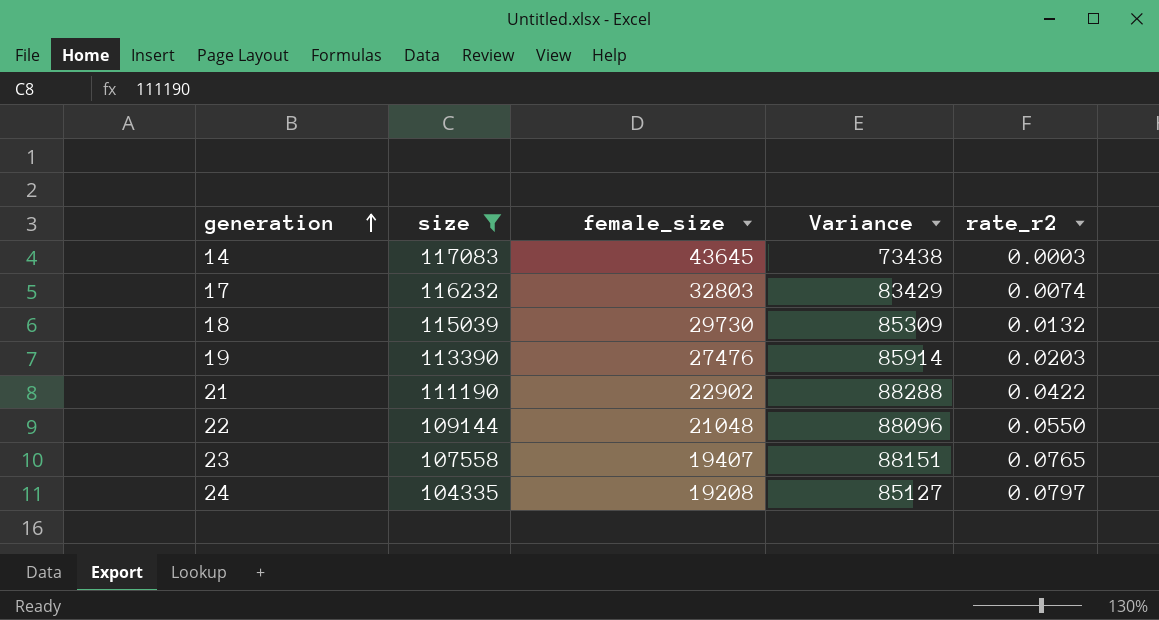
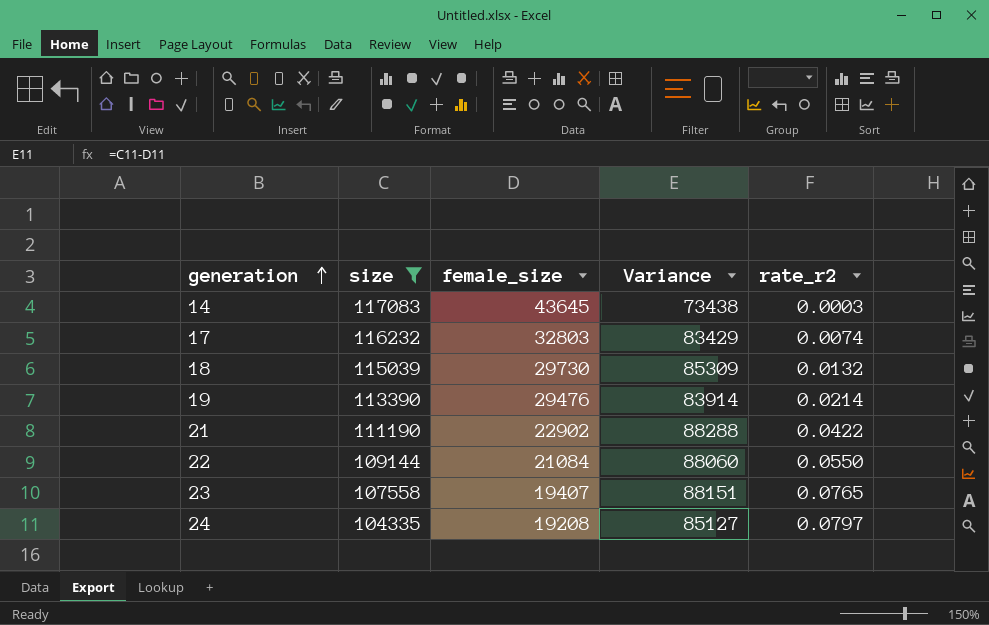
19 | female_size: 27476 -> 29476
19 | Variance: 85914 -> 83914
19 | rate_r2: 0.0203 -> 0.0214
22 | female_size: 21048 -> 21084
22 | Variance: 88096 -> 88060

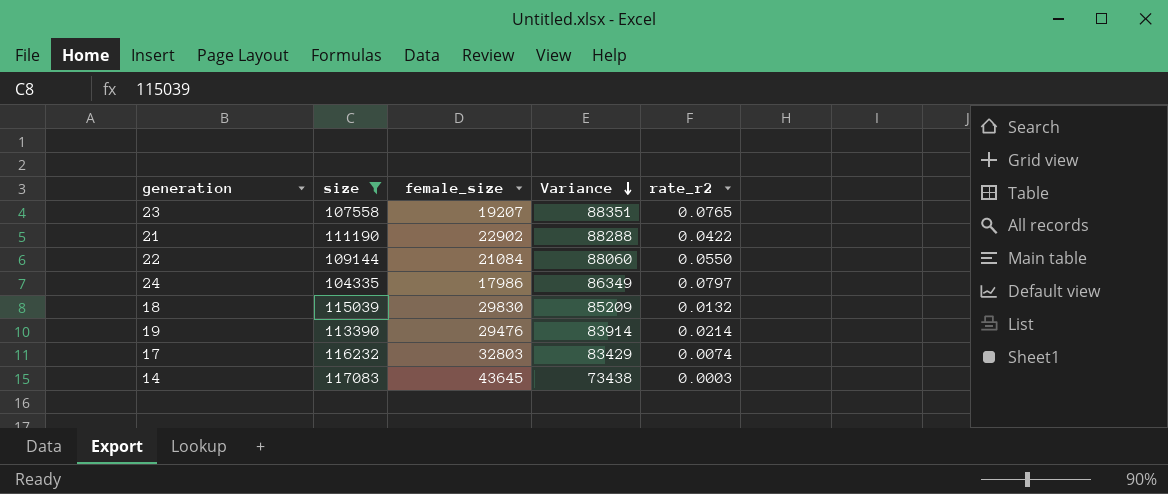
row order: generation ascending -> Variance descending
23 | female_size: 19407 -> 19207
23 | Variance: 88151 -> 88351
24 | female_size: 19208 -> 17986
24 | Variance: 85127 -> 86349
18 | female_size: 29730 -> 29830
18 | Variance: 85309 -> 85209

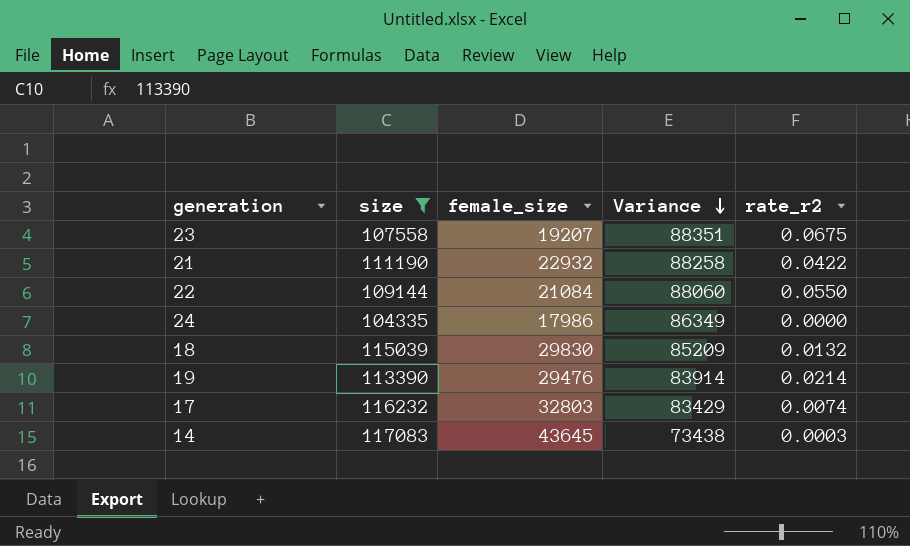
23 | rate_r2: 0.0765 -> 0.0675
21 | female_size: 22902 -> 22932
21 | Variance: 88288 -> 88258
24 | rate_r2: 0.0797 -> 0.0000

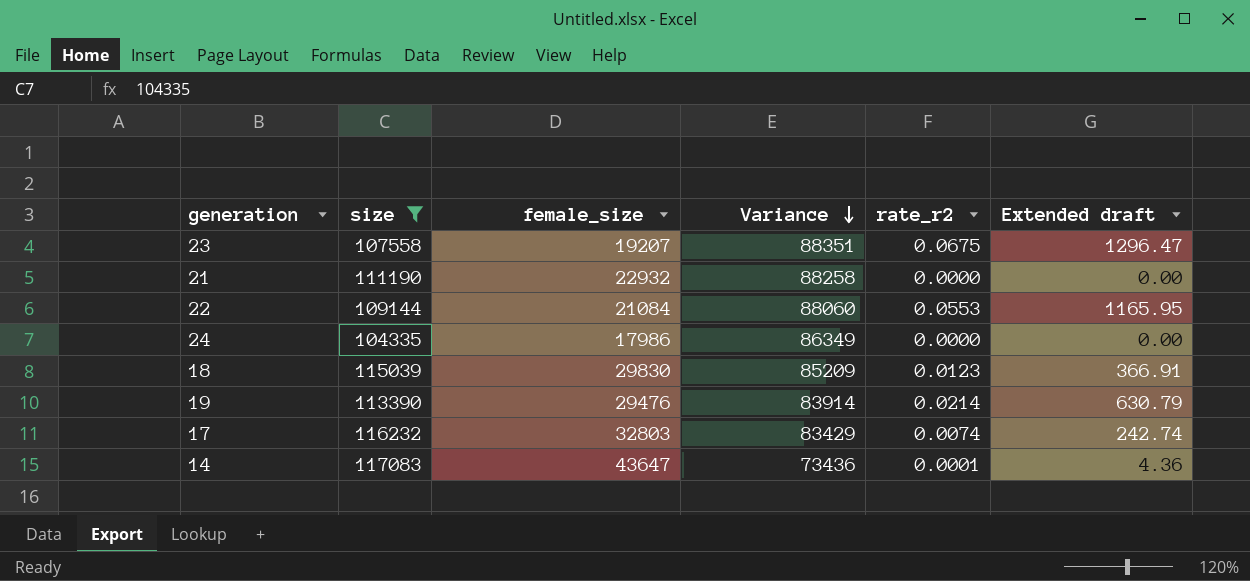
column Extended draft | formula: none -> [female_size] * [rate_r2]
21 | rate_r2: 0.0422 -> 0.0000
22 | rate_r2: 0.0550 -> 0.0553
18 | rate_r2: 0.0132 -> 0.0123
14 | female_size: 43645 -> 43647
14 | Variance: 73438 -> 73436
14 | rate_r2: 0.0003 -> 0.0001

